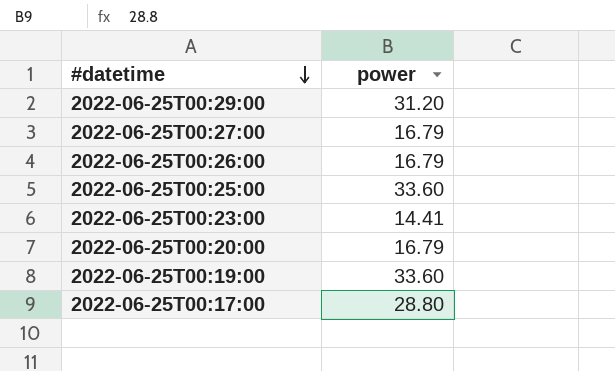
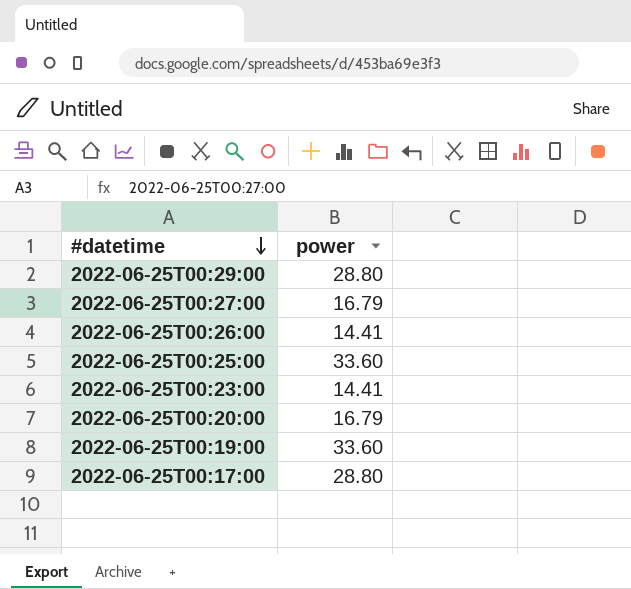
2022-06-25T00:29:00 | power: 31.20 -> 28.80
2022-06-25T00:26:00 | power: 16.79 -> 14.41

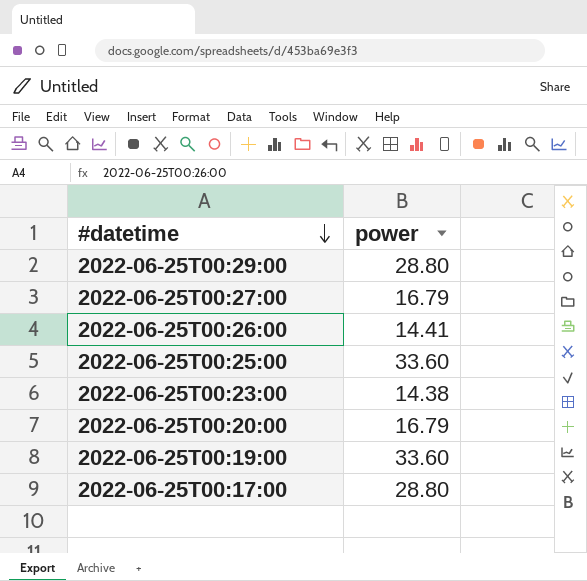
2022-06-25T00:23:00 | power: 14.41 -> 14.38

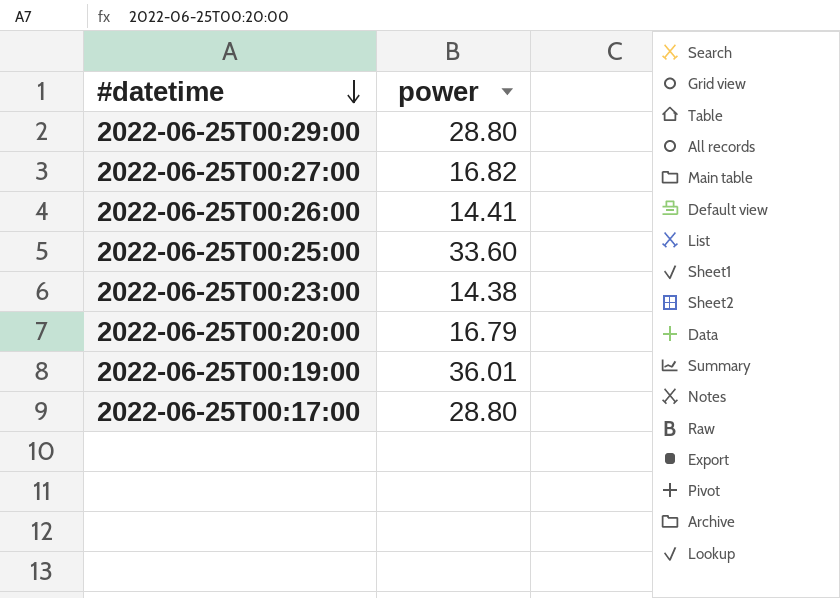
2022-06-25T00:27:00 | power: 16.79 -> 16.82
2022-06-25T00:19:00 | power: 33.60 -> 36.01

